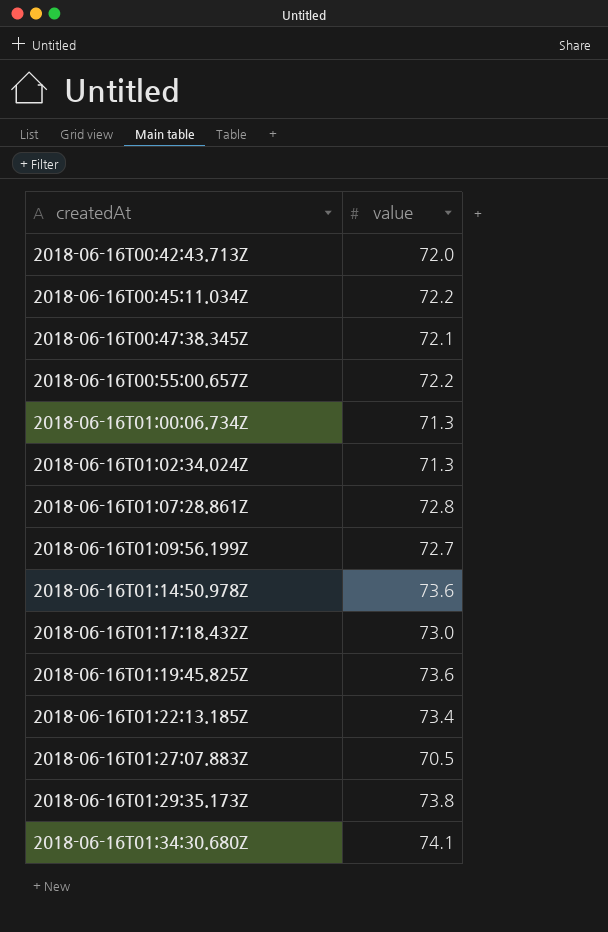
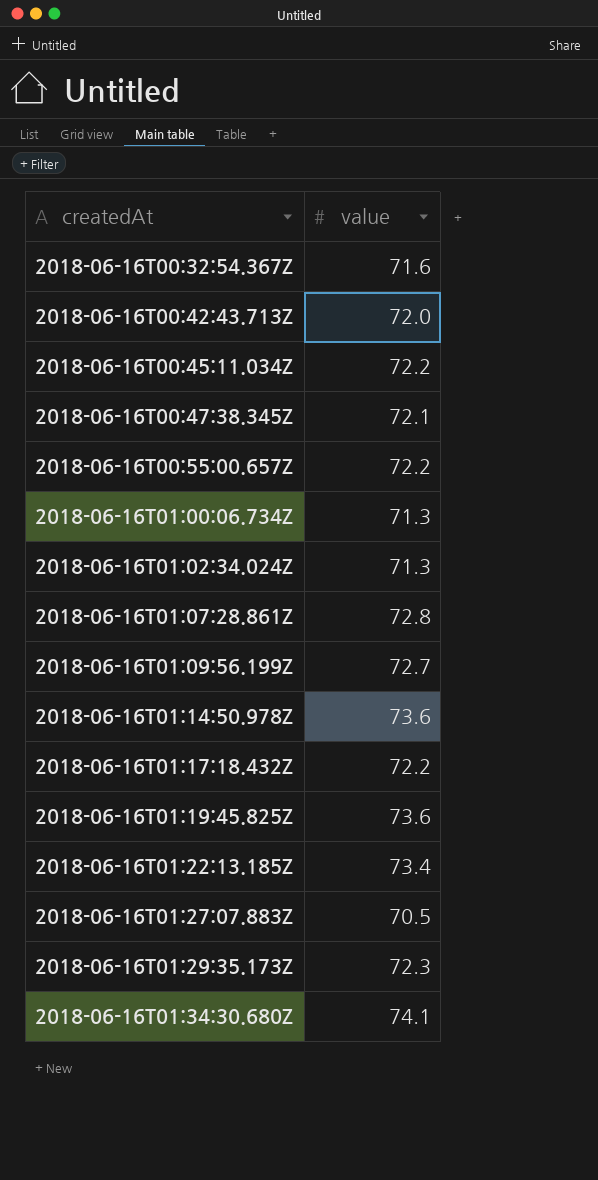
row 2018-06-16T00:32:54.367Z: none -> 71.6
2018-06-16T01:17:18.432Z | value: 73.0 -> 72.2
2018-06-16T01:29:35.173Z | value: 73.8 -> 72.3

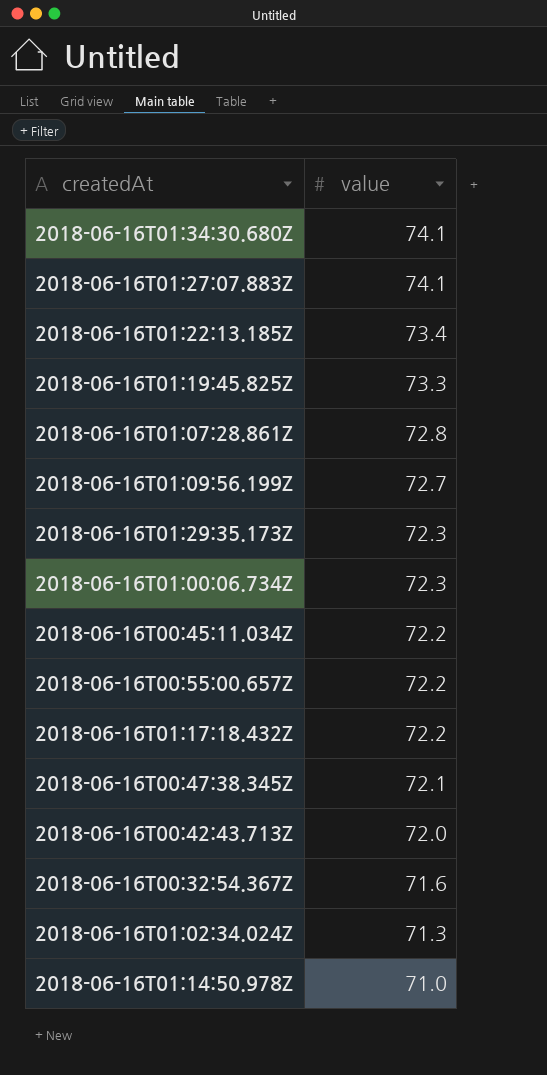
row order: createdAt ascending -> value descending
2018-06-16T01:27:07.883Z | value: 70.5 -> 74.1
2018-06-16T01:19:45.825Z | value: 73.6 -> 73.3
2018-06-16T01:00:06.734Z | value: 71.3 -> 72.3
2018-06-16T01:14:50.978Z | value: 73.6 -> 71.0

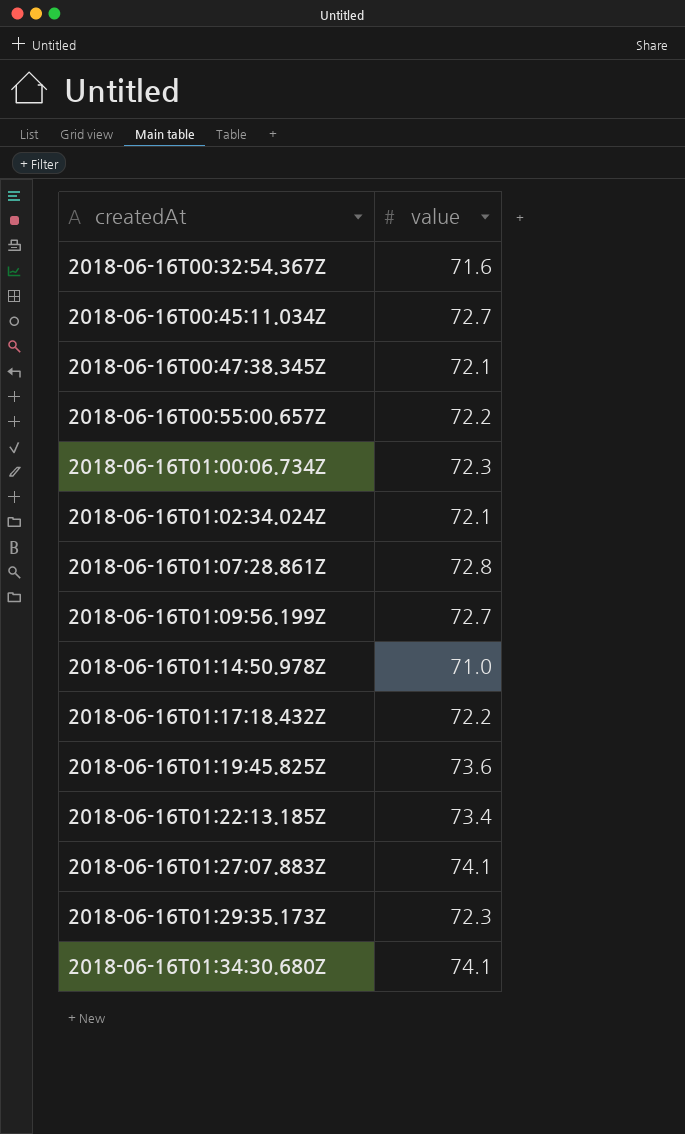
row order: value descending -> createdAt ascending
row 2018-06-16T00:42:43.713Z: 72.0 -> none
2018-06-16T00:45:11.034Z | value: 72.2 -> 72.7
2018-06-16T01:02:34.024Z | value: 71.3 -> 72.1
2018-06-16T01:19:45.825Z | value: 73.3 -> 73.6

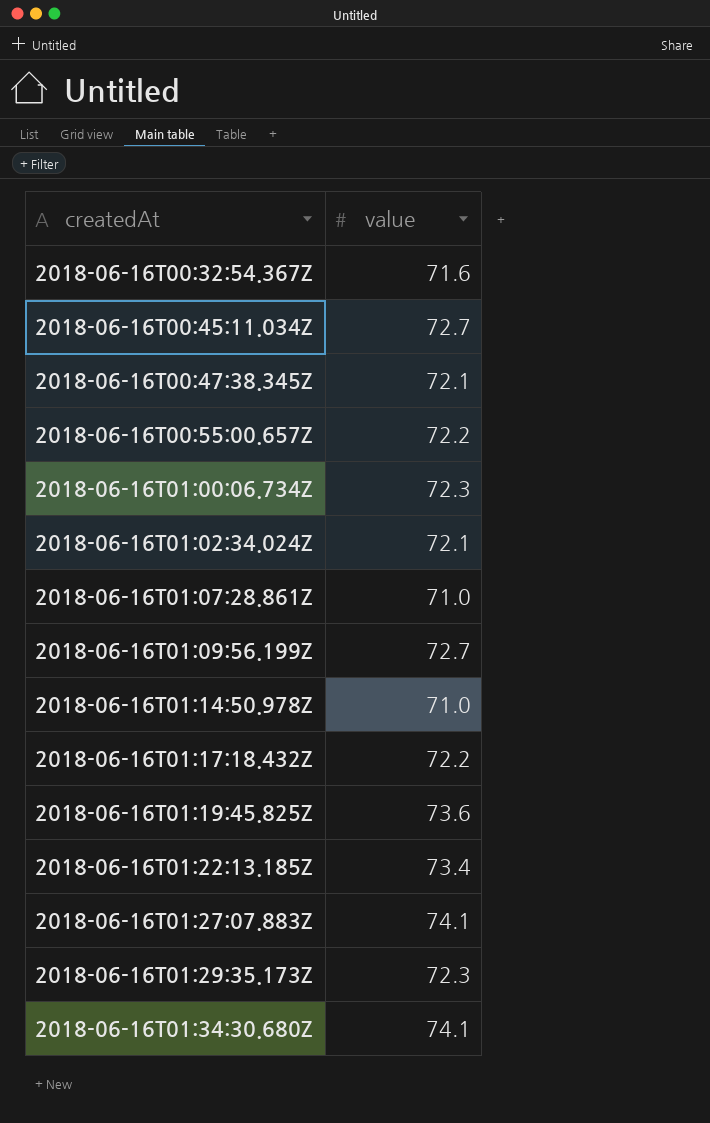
2018-06-16T01:07:28.861Z | value: 72.8 -> 71.0

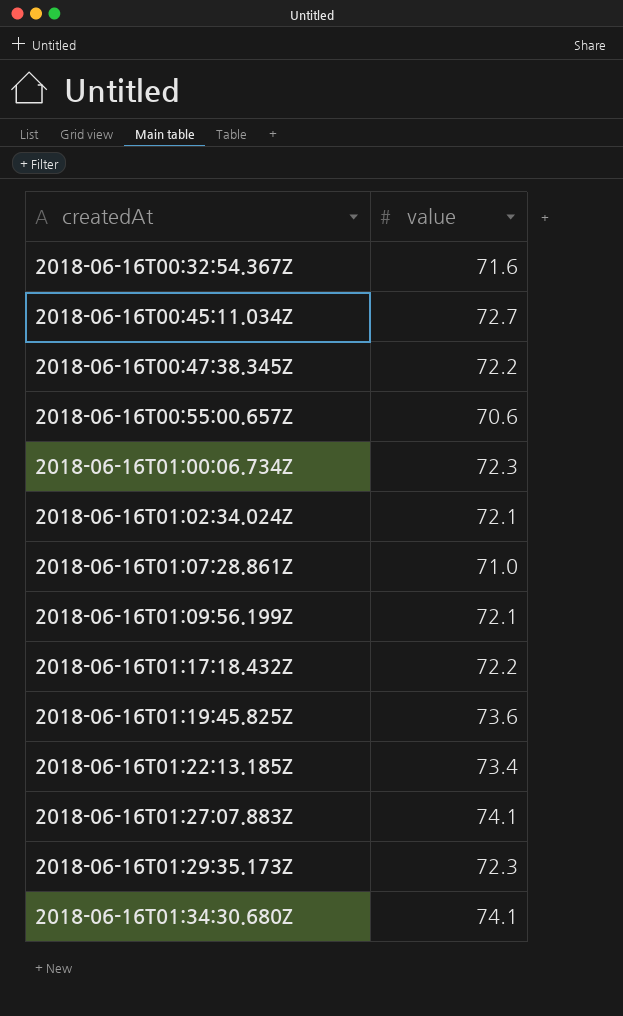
row 2018-06-16T01:14:50.978Z: 71.0 -> none
2018-06-16T00:47:38.345Z | value: 72.1 -> 72.2
2018-06-16T00:55:00.657Z | value: 72.2 -> 70.6
2018-06-16T01:09:56.199Z | value: 72.7 -> 72.1

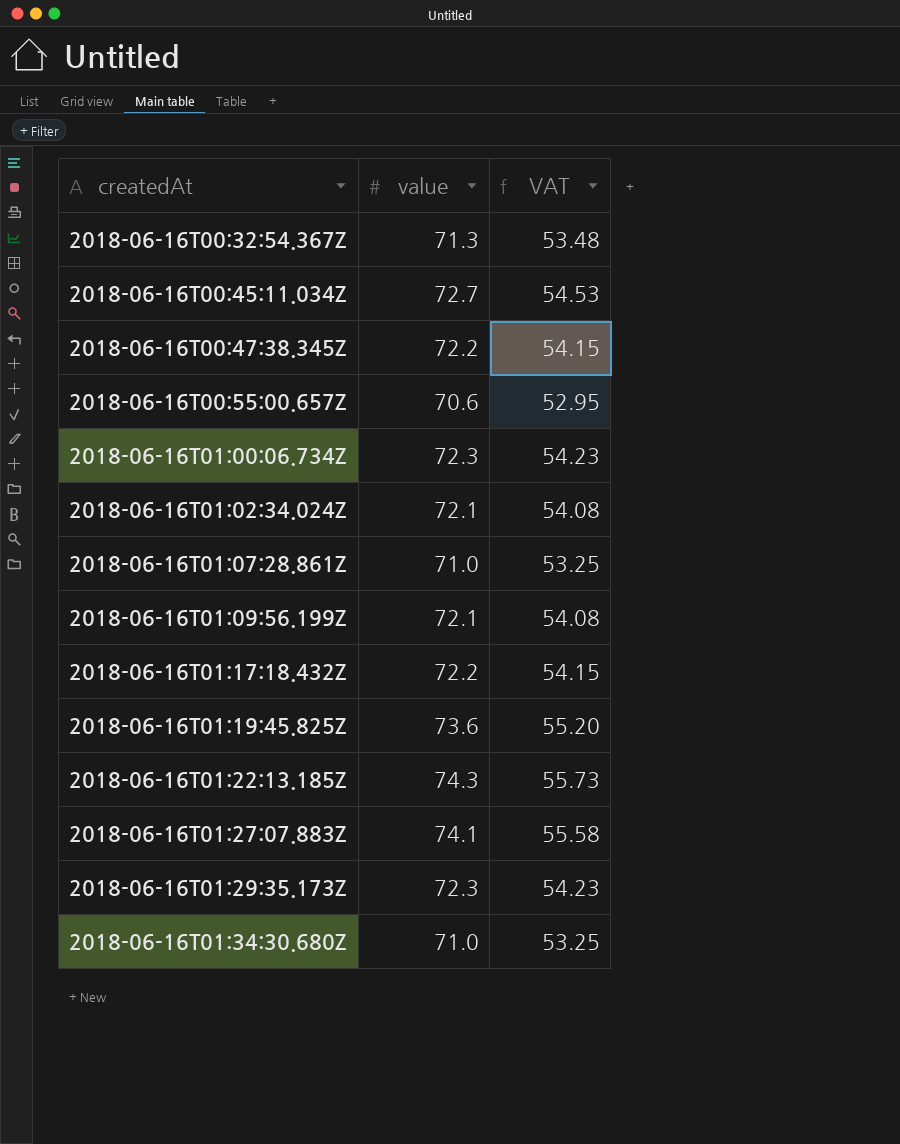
column VAT | formula: none -> [value] * 0.75
2018-06-16T00:32:54.367Z | value: 71.6 -> 71.3
2018-06-16T01:22:13.185Z | value: 73.4 -> 74.3
2018-06-16T01:34:30.680Z | value: 74.1 -> 71.0

